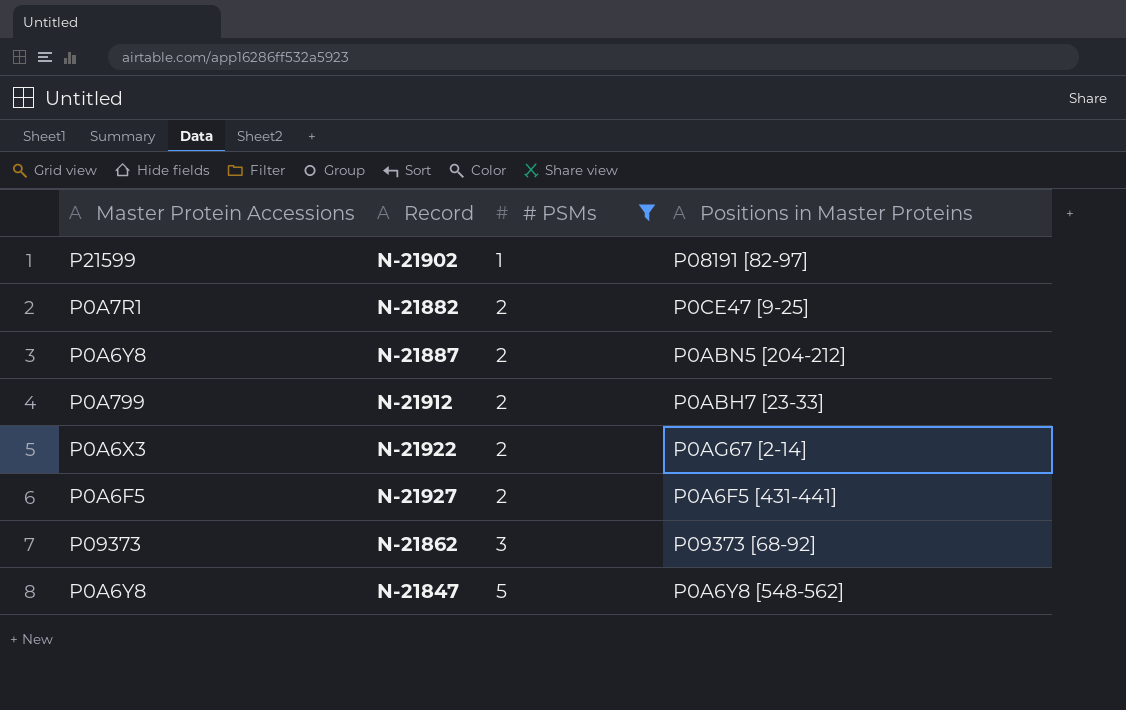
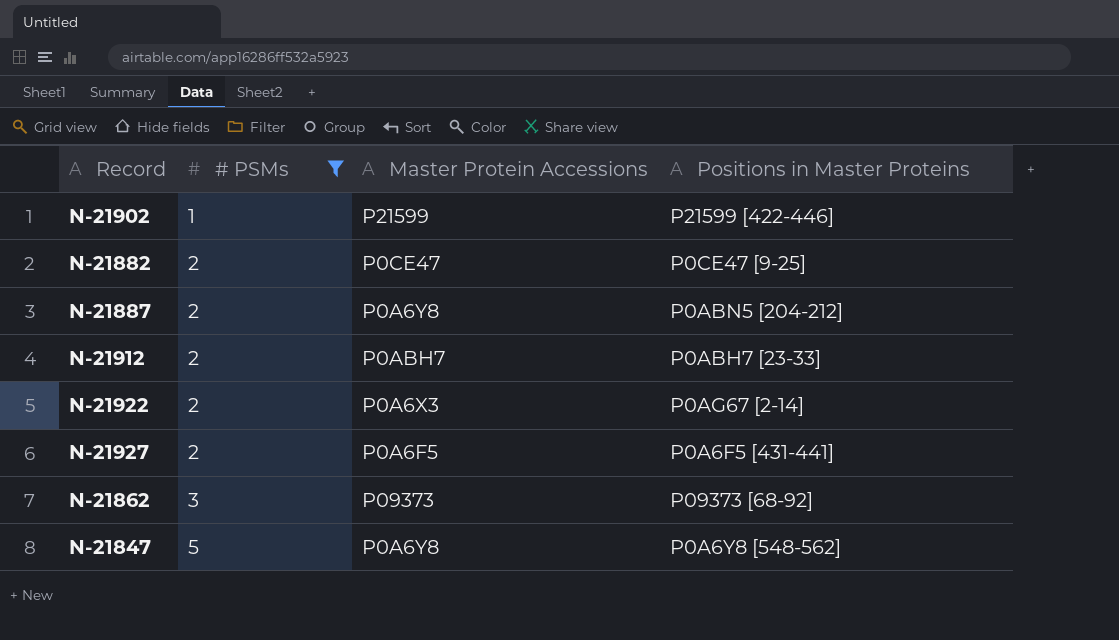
column Master Protein Accessions | position: 1 -> 3
N-21902 | Positions in Master Proteins: P08191 [82-97] -> P21599 [422-446]
N-21882 | Master Protein Accessions: P0A7R1 -> P0CE47
N-21912 | Master Protein Accessions: P0A799 -> P0ABH7

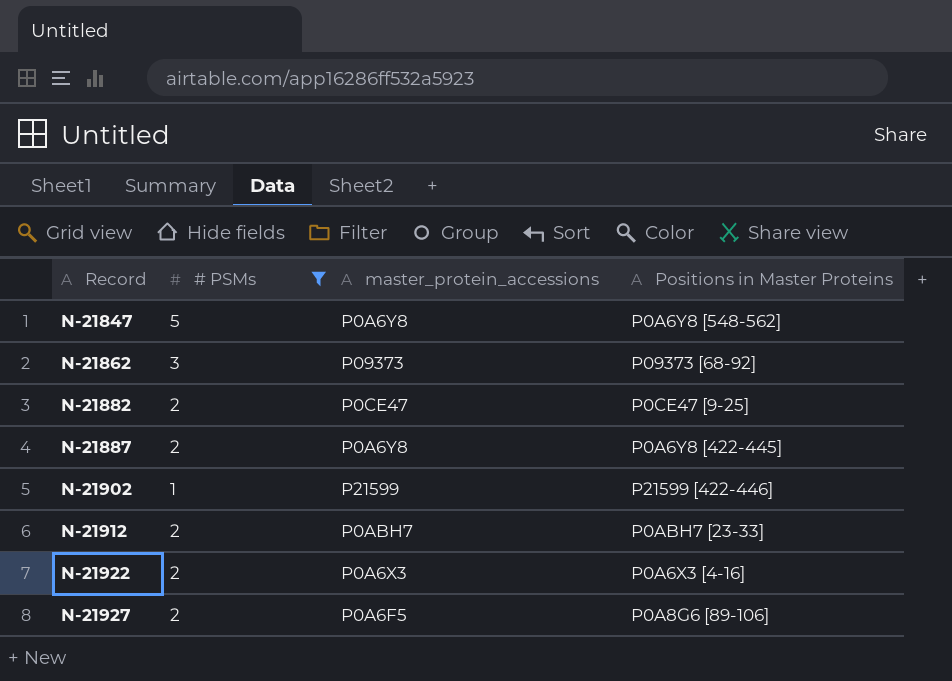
row order: # PSMs ascending -> Record ascending
column name: Master Protein Accessions -> master_protein_accessions
N-21887 | Positions in Master Proteins: P0ABN5 [204-212] -> P0A6Y8 [422-445]
N-21922 | Positions in Master Proteins: P0AG67 [2-14] -> P0A6X3 [4-16]
N-21927 | Positions in Master Proteins: P0A6F5 [431-441] -> P0A8G6 [89-106]

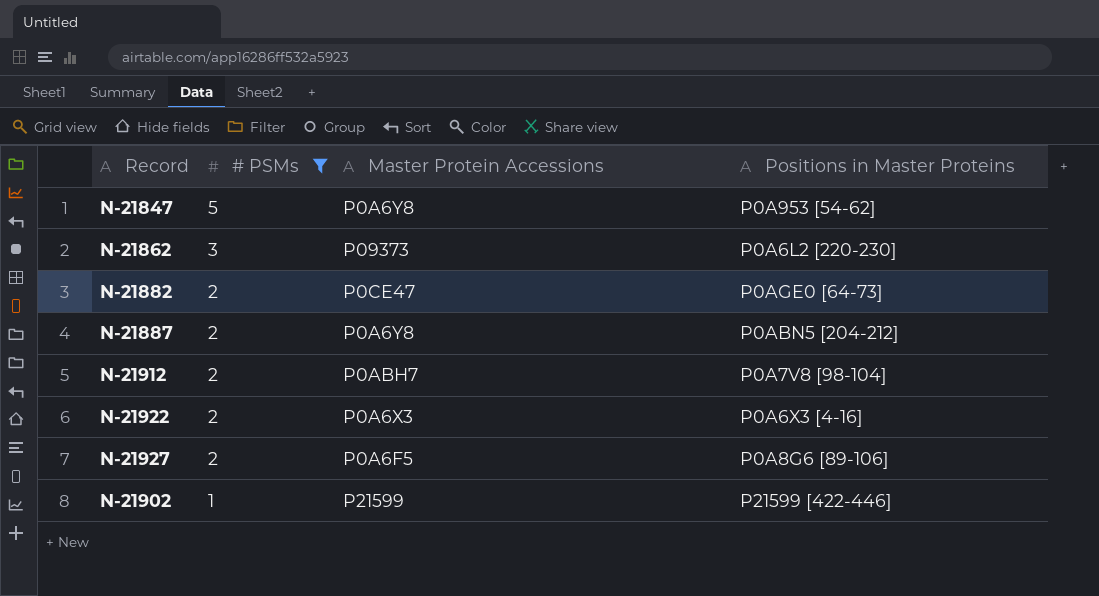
row order: Record ascending -> # PSMs descending
column name: master_protein_accessions -> Master Protein Accessions
N-21847 | Positions in Master Proteins: P0A6Y8 [548-562] -> P0A953 [54-62]
N-21862 | Positions in Master Proteins: P09373 [68-92] -> P0A6L2 [220-230]
N-21882 | Positions in Master Proteins: P0CE47 [9-25] -> P0AGE0 [64-73]
N-21887 | Positions in Master Proteins: P0A6Y8 [422-445] -> P0ABN5 [204-212]
N-21912 | Positions in Master Proteins: P0ABH7 [23-33] -> P0A7V8 [98-104]

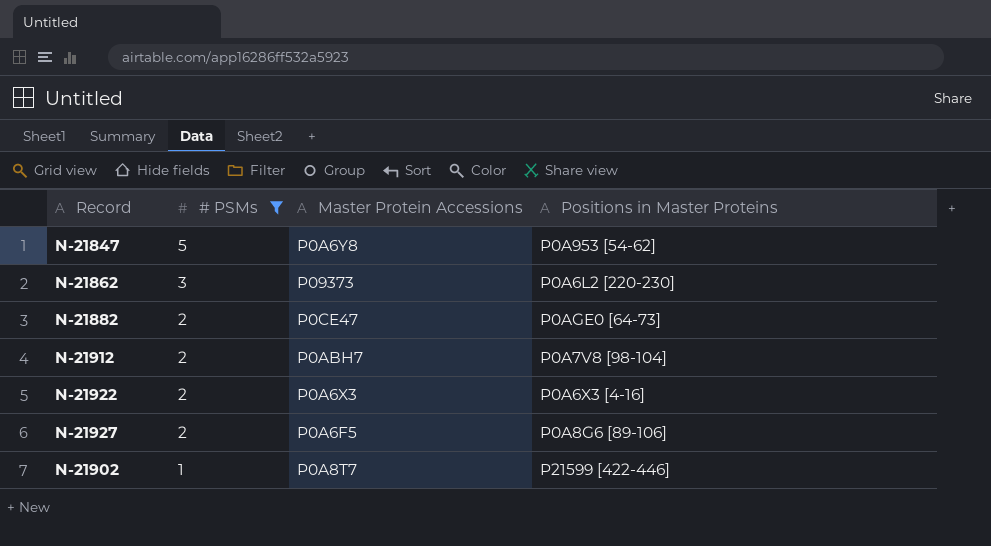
row N-21887: 2 | P0A6Y8 | P0ABN5 [204-212] -> none
N-21902 | Master Protein Accessions: P21599 -> P0A8T7

